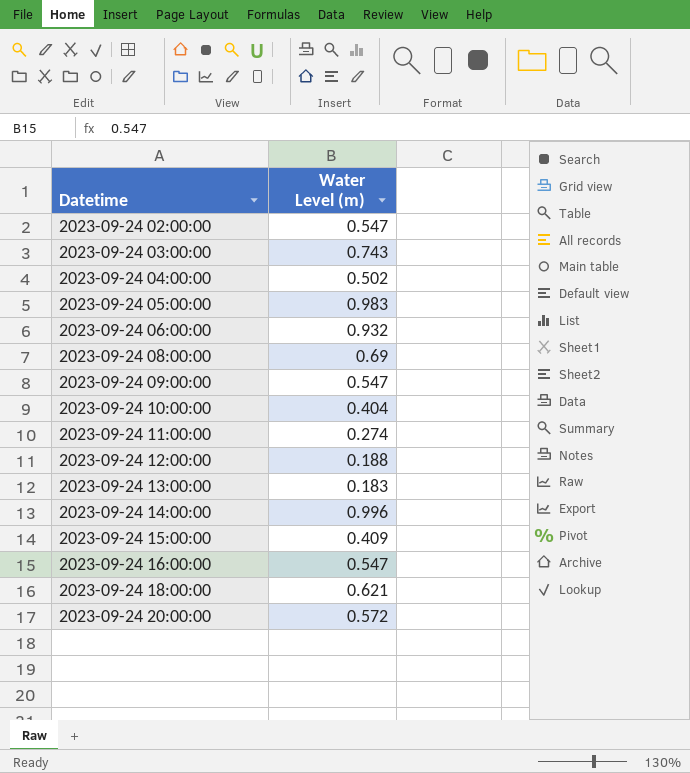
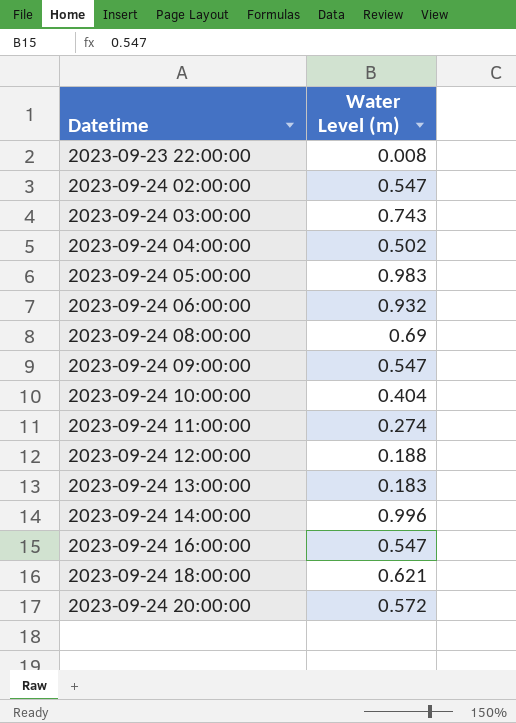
row 2023-09-24 15:00:00: 0.409 -> none
row 2023-09-23 22:00:00: none -> 0.008

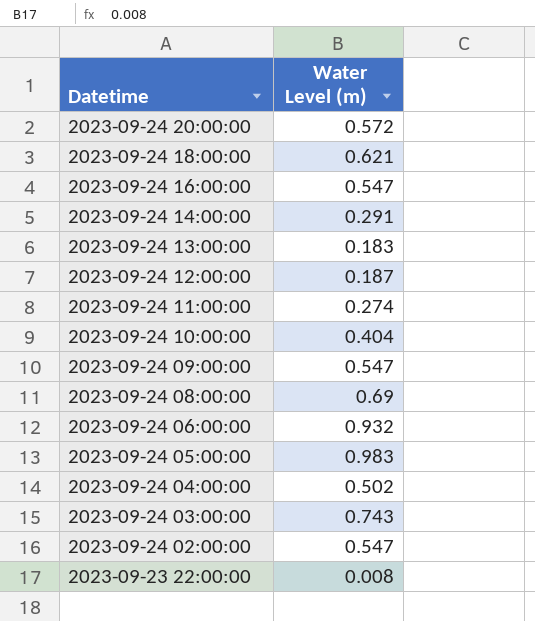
row order: Datetime ascending -> Datetime descending
2023-09-24 14:00:00 | Water Level (m): 0.996 -> 0.291
2023-09-24 12:00:00 | Water Level (m): 0.188 -> 0.187

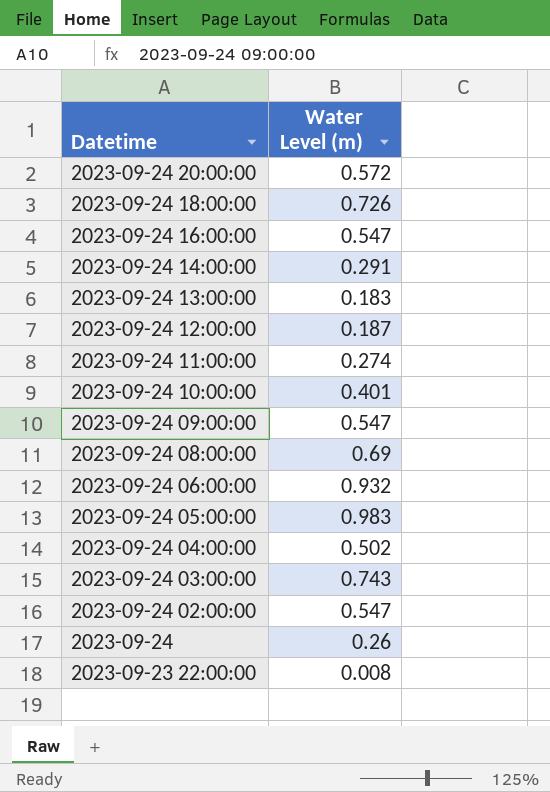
2023-09-24 18:00:00 | Water Level (m): 0.621 -> 0.726
2023-09-24 10:00:00 | Water Level (m): 0.404 -> 0.401
row 2023-09-24: none -> 0.26

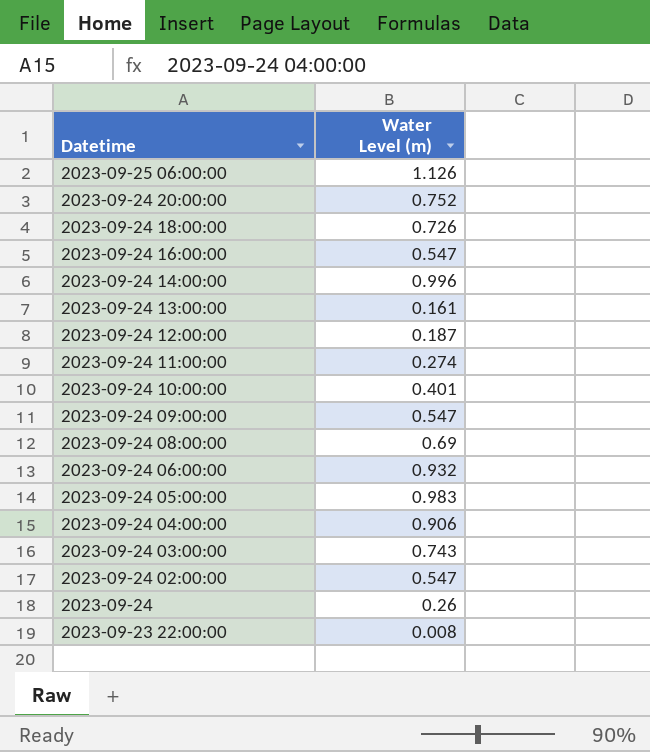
row 2023-09-25 06:00:00: none -> 1.126
2023-09-24 20:00:00 | Water Level (m): 0.572 -> 0.752
2023-09-24 14:00:00 | Water Level (m): 0.291 -> 0.996
2023-09-24 13:00:00 | Water Level (m): 0.183 -> 0.161
2023-09-24 04:00:00 | Water Level (m): 0.502 -> 0.906

